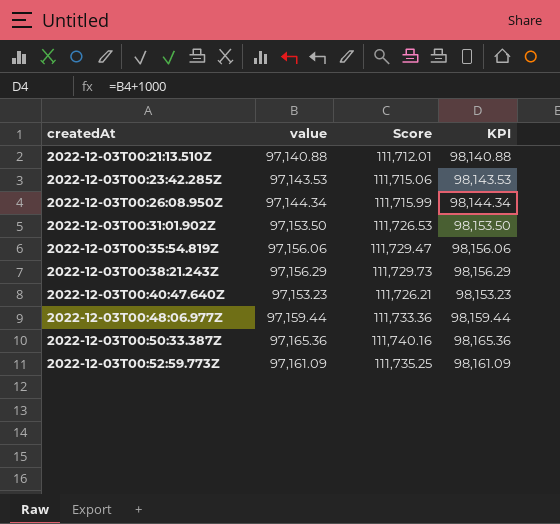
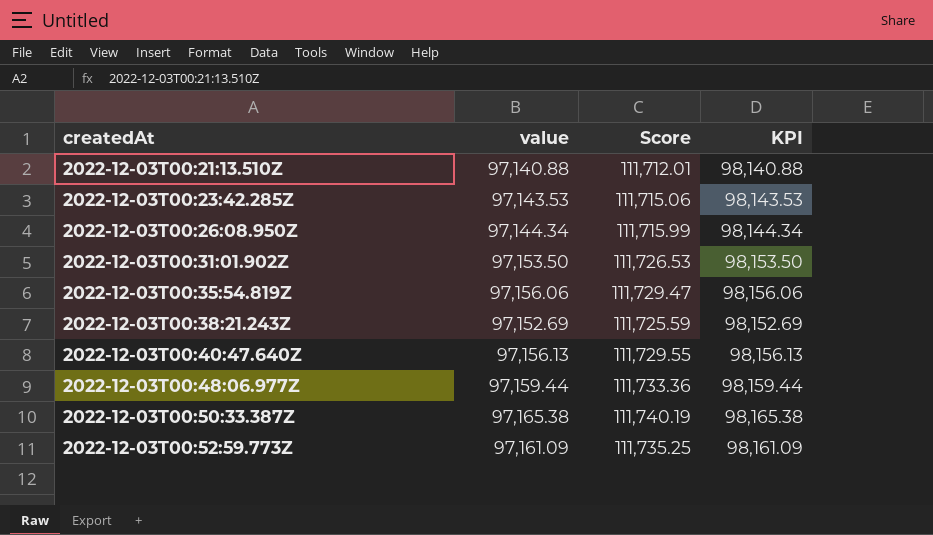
2022-12-03T00:38:21.243Z | value: 97,156.29 -> 97,152.69
2022-12-03T00:38:21.243Z | Score: 111,729.73 -> 111,725.59
2022-12-03T00:38:21.243Z | KPI: 98,156.29 -> 98,152.69
2022-12-03T00:40:47.640Z | value: 97,153.23 -> 97,156.13
2022-12-03T00:40:47.640Z | Score: 111,726.21 -> 111,729.55
2022-12-03T00:40:47.640Z | KPI: 98,153.23 -> 98,156.13
2022-12-03T00:50:33.387Z | value: 97,165.36 -> 97,165.38
2022-12-03T00:50:33.387Z | Score: 111,740.16 -> 111,740.19
2022-12-03T00:50:33.387Z | KPI: 98,165.36 -> 98,165.38

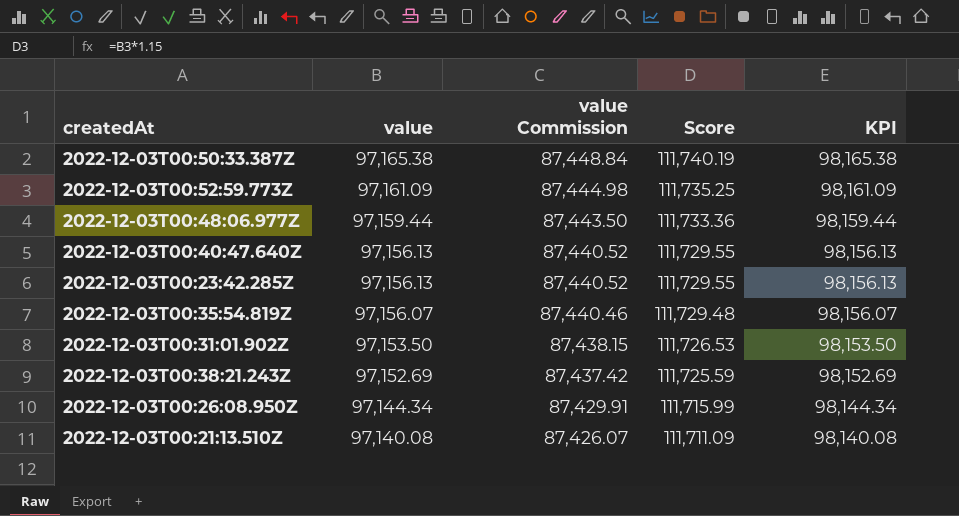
row order: createdAt ascending -> value descending
column value Commission | formula: none -> [value] * 0.9
2022-12-03T00:23:42.285Z | value: 97,143.53 -> 97,156.13
2022-12-03T00:23:42.285Z | Score: 111,715.06 -> 111,729.55
2022-12-03T00:23:42.285Z | KPI: 98,143.53 -> 98,156.13
2022-12-03T00:35:54.819Z | value: 97,156.06 -> 97,156.07
2022-12-03T00:35:54.819Z | Score: 111,729.47 -> 111,729.48
2022-12-03T00:35:54.819Z | KPI: 98,156.06 -> 98,156.07
2022-12-03T00:21:13.510Z | value: 97,140.88 -> 97,140.08
2022-12-03T00:21:13.510Z | Score: 111,712.01 -> 111,711.09
2022-12-03T00:21:13.510Z | KPI: 98,140.88 -> 98,140.08

